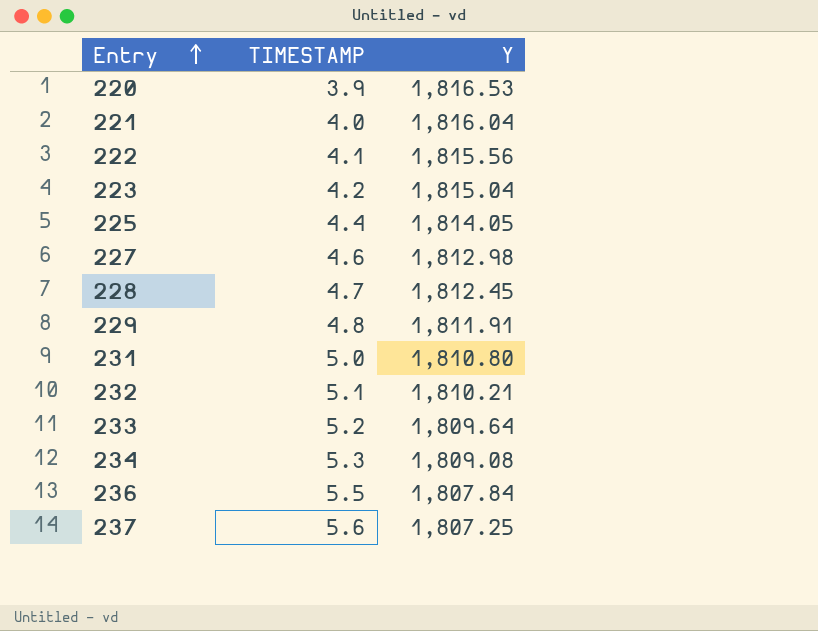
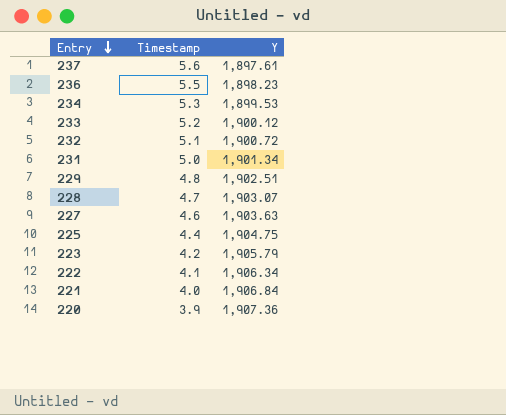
row order: Entry ascending -> Entry descending
column name: TIMESTAMP -> Timestamp
237 | Y: 1,807.25 -> 1,897.61
236 | Y: 1,807.84 -> 1,898.23
234 | Y: 1,809.08 -> 1,899.53
233 | Y: 1,809.64 -> 1,900.12
232 | Y: 1,810.21 -> 1,900.72
231 | Y: 1,810.80 -> 1,901.34
229 | Y: 1,811.91 -> 1,902.51
228 | Y: 1,812.45 -> 1,903.07
227 | Y: 1,812.98 -> 1,903.63
225 | Y: 1,814.05 -> 1,904.75
223 | Y: 1,815.04 -> 1,905.79
222 | Y: 1,815.56 -> 1,906.34
221 | Y: 1,816.04 -> 1,906.84
220 | Y: 1,816.53 -> 1,907.36

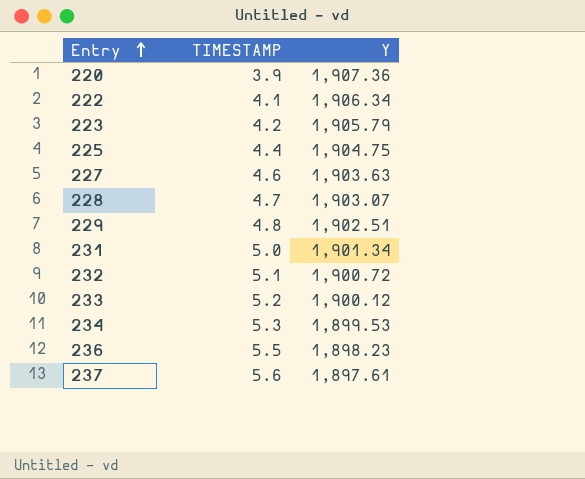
row order: Entry descending -> Entry ascending
column name: Timestamp -> TIMESTAMP
row 221: 4.0 | 1,906.84 -> none

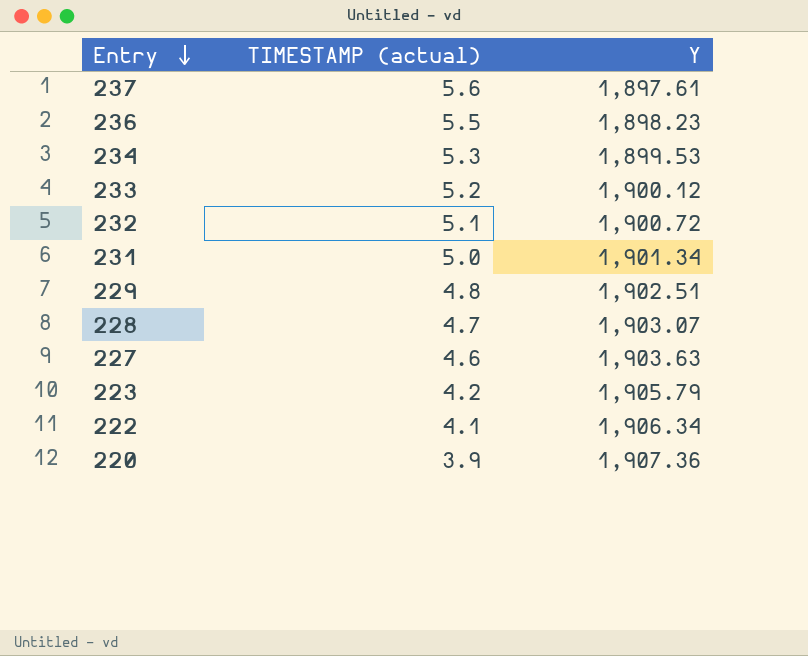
row order: Entry ascending -> Entry descending
column name: TIMESTAMP -> TIMESTAMP (actual)
row 225: 4.4 | 1,904.75 -> none

